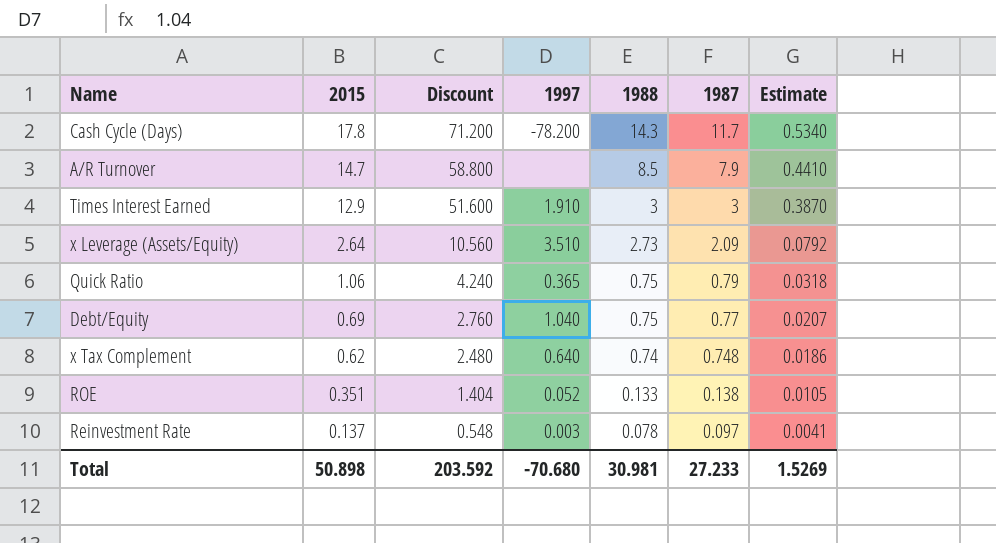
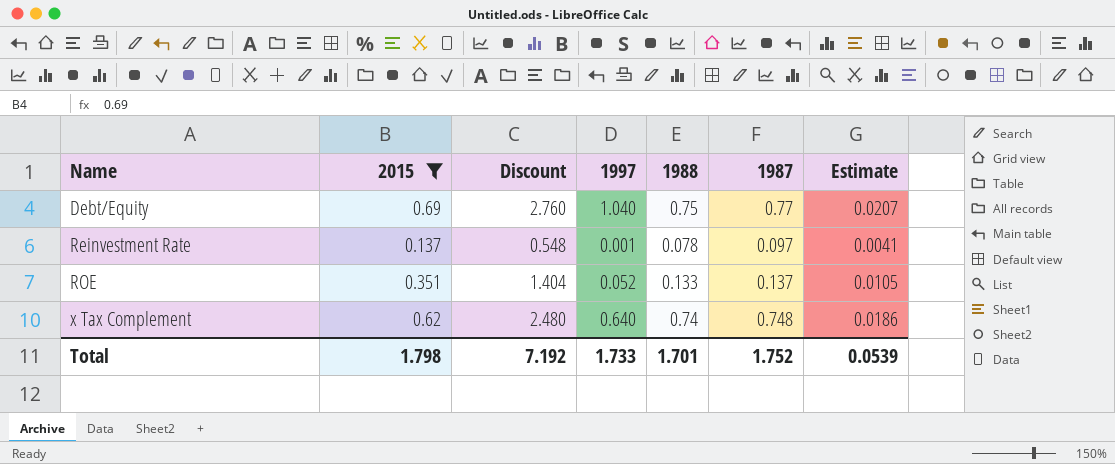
filter: none -> 2015 <= 0.69
row order: 2015 descending -> Name ascending
Reinvestment Rate | 1997: 0.003 -> 0.001
ROE | 1987: 0.138 -> 0.137
Total | 2015: 50.898 -> 1.798
Total | Discount: 203.592 -> 7.192
Total | 1997: -70.680 -> 1.733
Total | 1988: 30.981 -> 1.701
Total | 1987: 27.233 -> 1.752
Total | Estimate: 1.5269 -> 0.0539

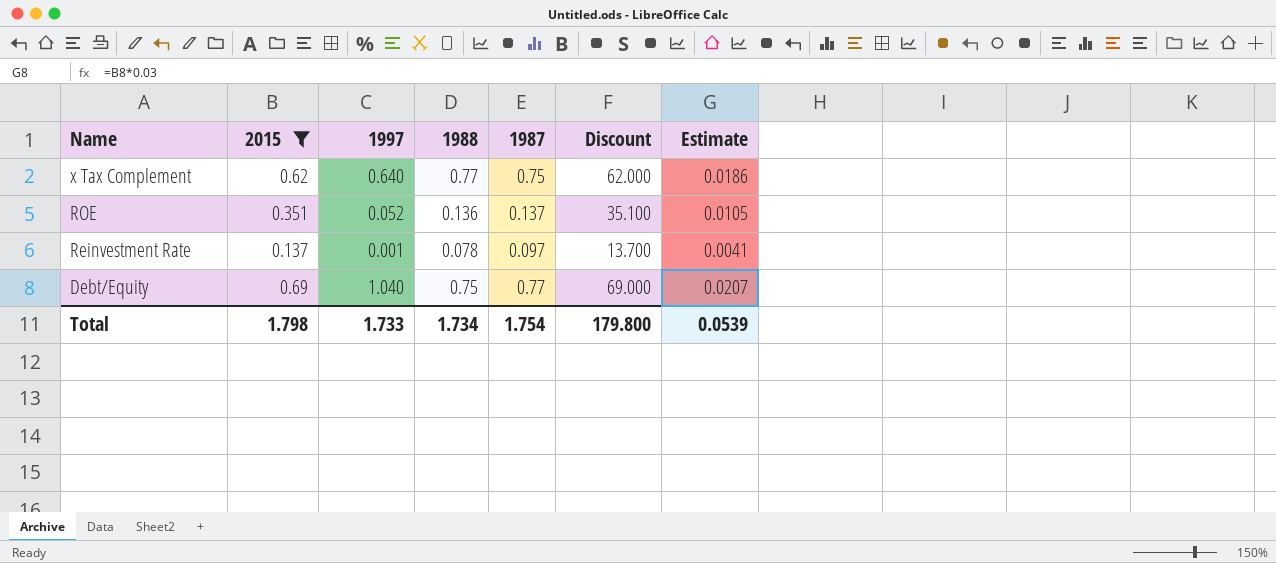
row order: Name ascending -> Name descending
column Discount | formula: [2015] * 4 -> [2015] * 100
column Discount | position: 3 -> 6
x Tax Complement | 1988: 0.74 -> 0.77
x Tax Complement | 1987: 0.748 -> 0.75
ROE | 1988: 0.133 -> 0.136
Total | 1988: 1.701 -> 1.734
Total | 1987: 1.752 -> 1.754
Total | Discount: 7.192 -> 179.800

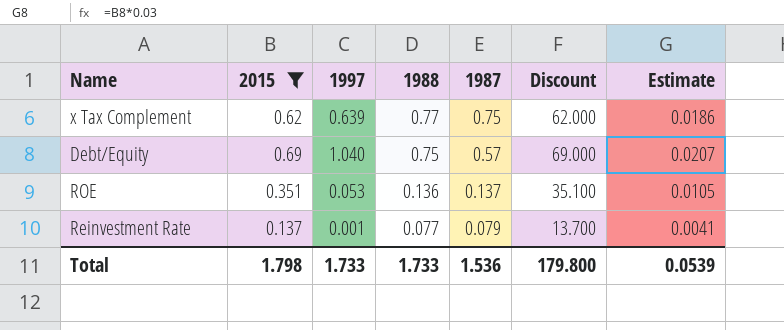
row order: Name descending -> 1988 descending
x Tax Complement | 1997: 0.640 -> 0.639
Debt/Equity | 1987: 0.77 -> 0.57
ROE | 1997: 0.052 -> 0.053
Reinvestment Rate | 1988: 0.078 -> 0.077
Reinvestment Rate | 1987: 0.097 -> 0.079
Total | 1988: 1.734 -> 1.733
Total | 1987: 1.754 -> 1.536

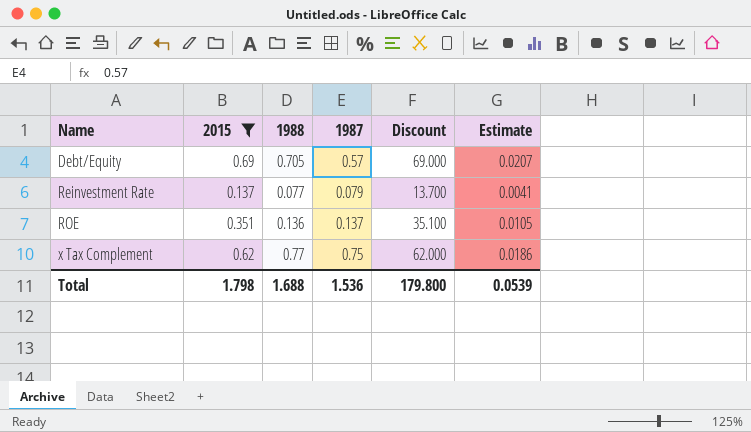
row order: 1988 descending -> Name ascending
column 1997 | position: 3 -> none
Debt/Equity | 1988: 0.75 -> 0.705
Total | 1988: 1.733 -> 1.688

